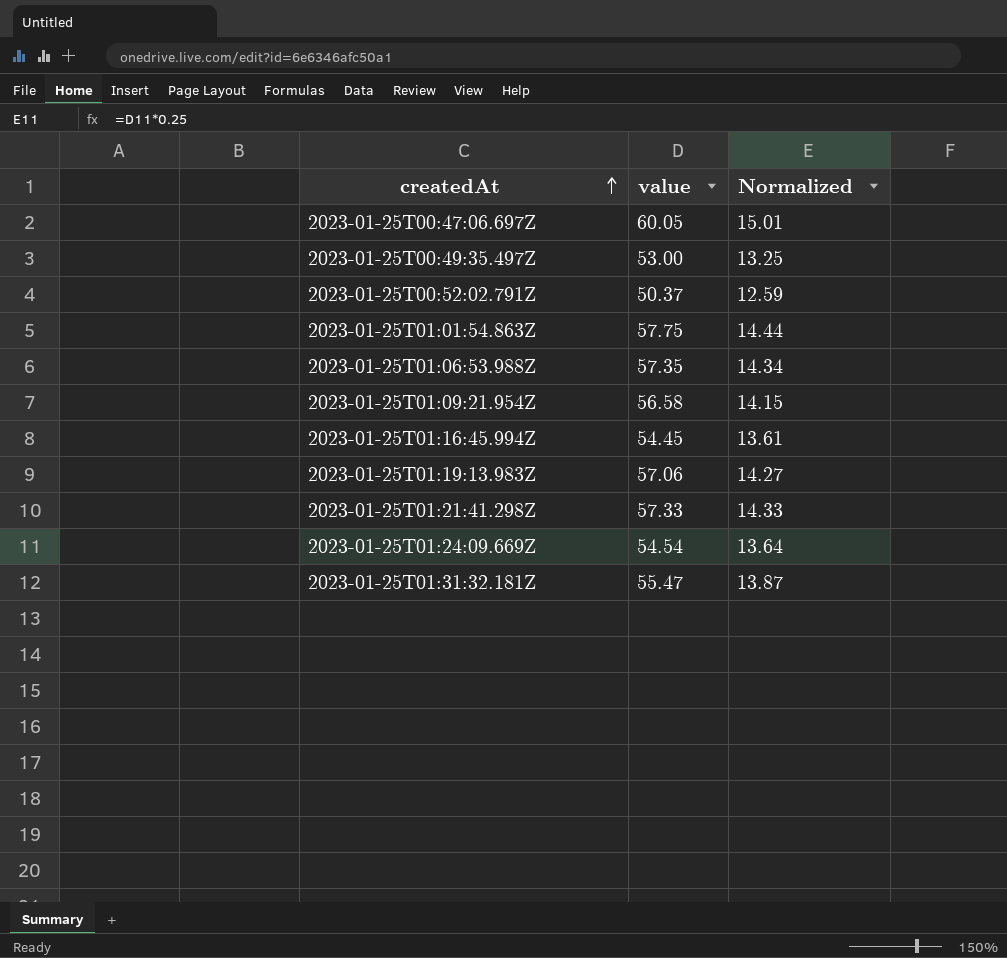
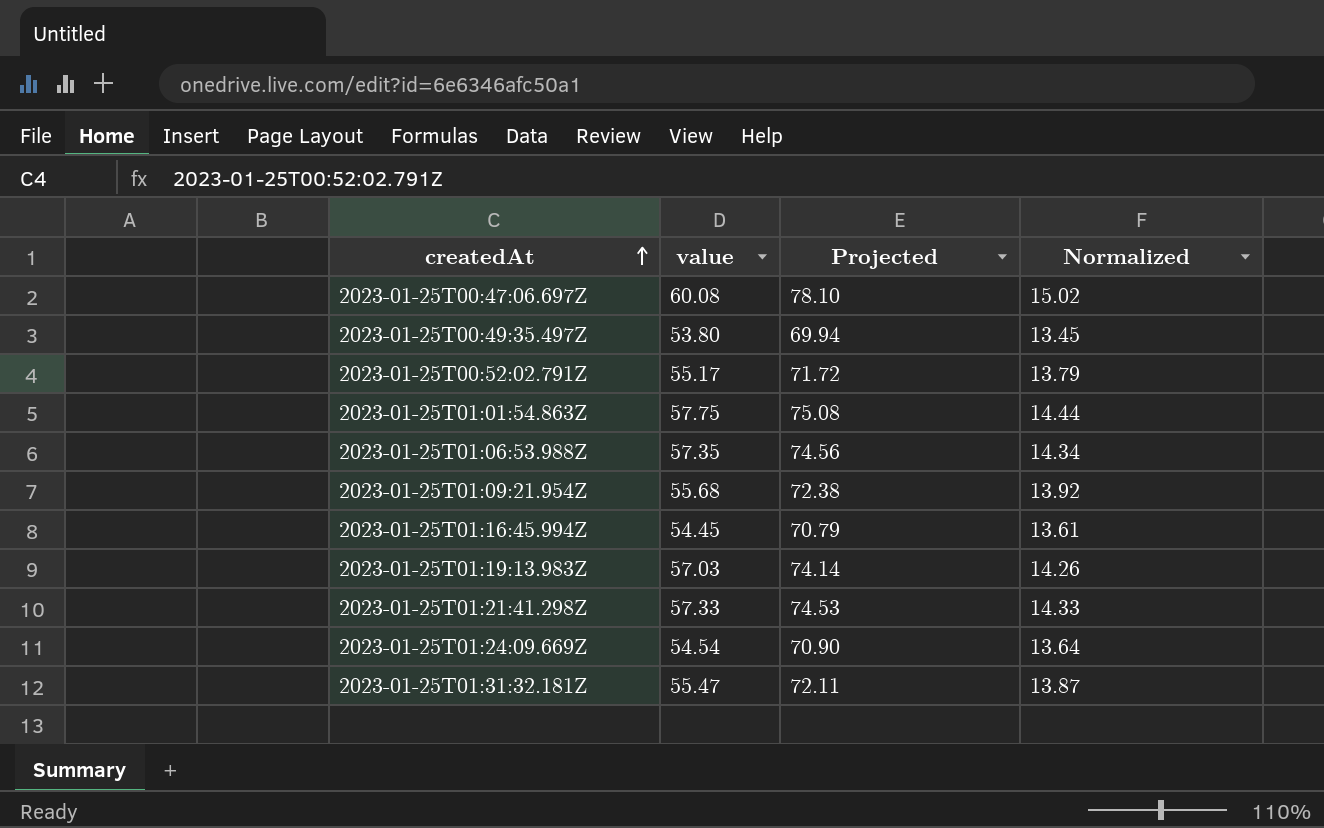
column Projected | formula: none -> [value] * 1.3
2023-01-25T00:47:06.697Z | value: 60.05 -> 60.08
2023-01-25T00:47:06.697Z | Normalized: 15.01 -> 15.02
2023-01-25T00:49:35.497Z | value: 53.00 -> 53.80
2023-01-25T00:49:35.497Z | Normalized: 13.25 -> 13.45
2023-01-25T00:52:02.791Z | value: 50.37 -> 55.17
2023-01-25T00:52:02.791Z | Normalized: 12.59 -> 13.79
2023-01-25T01:09:21.954Z | value: 56.58 -> 55.68
2023-01-25T01:09:21.954Z | Normalized: 14.15 -> 13.92
2023-01-25T01:19:13.983Z | value: 57.06 -> 57.03
2023-01-25T01:19:13.983Z | Normalized: 14.27 -> 14.26

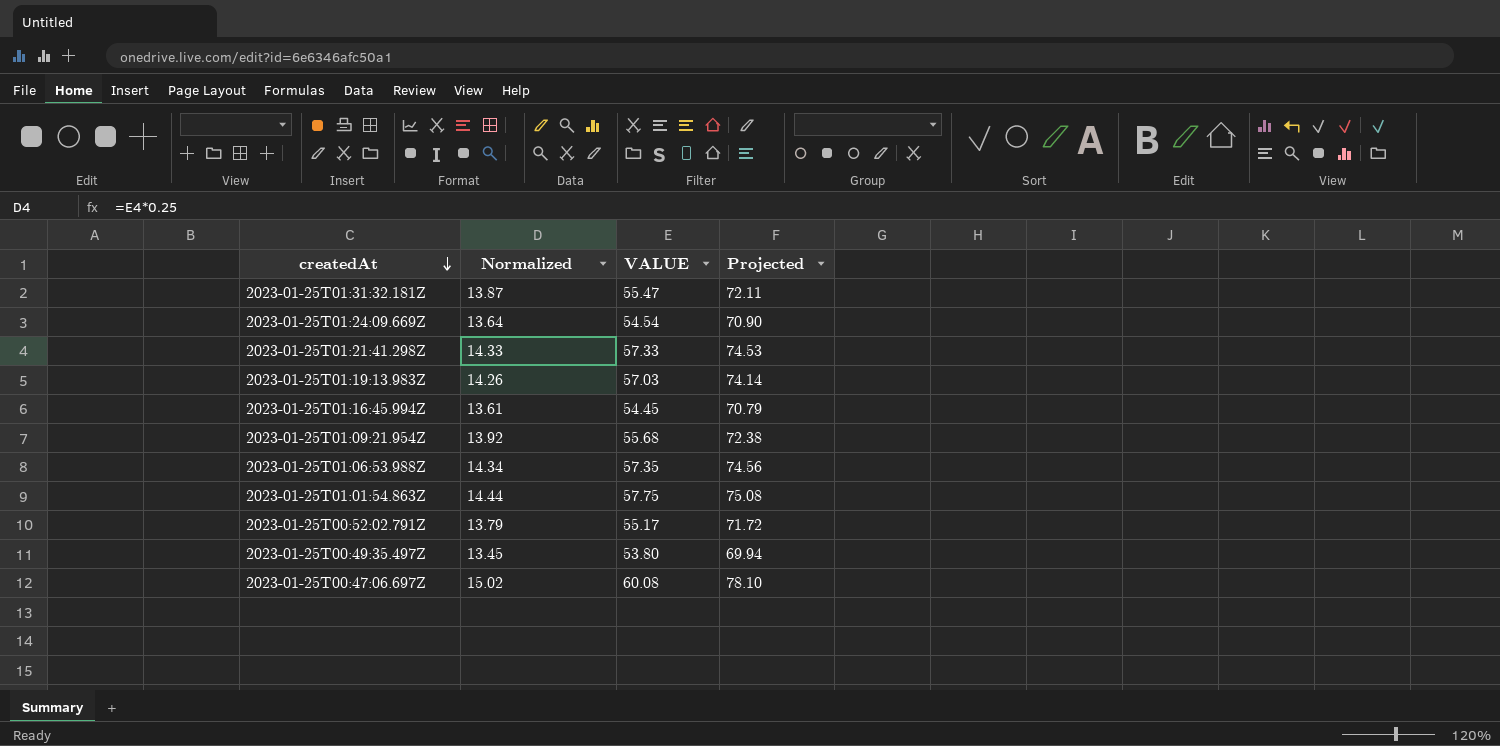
row order: createdAt ascending -> createdAt descending
column Normalized | position: 4 -> 2
column name: value -> VALUE

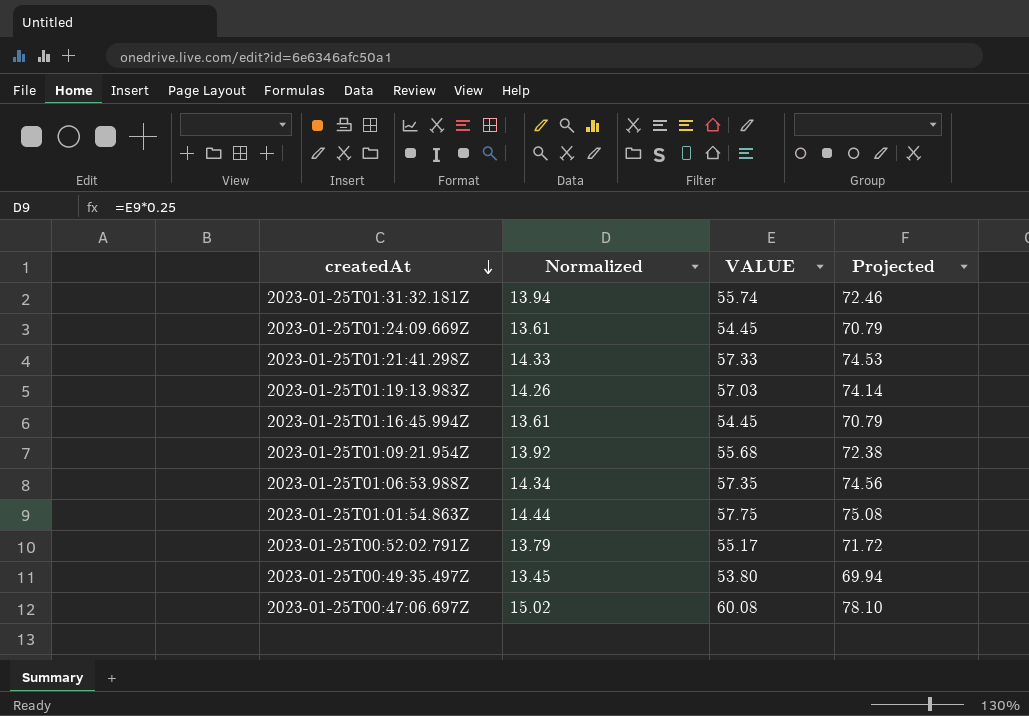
2023-01-25T01:31:32.181Z | Normalized: 13.87 -> 13.94
2023-01-25T01:31:32.181Z | VALUE: 55.47 -> 55.74
2023-01-25T01:31:32.181Z | Projected: 72.11 -> 72.46
2023-01-25T01:24:09.669Z | Normalized: 13.64 -> 13.61
2023-01-25T01:24:09.669Z | VALUE: 54.54 -> 54.45
2023-01-25T01:24:09.669Z | Projected: 70.90 -> 70.79

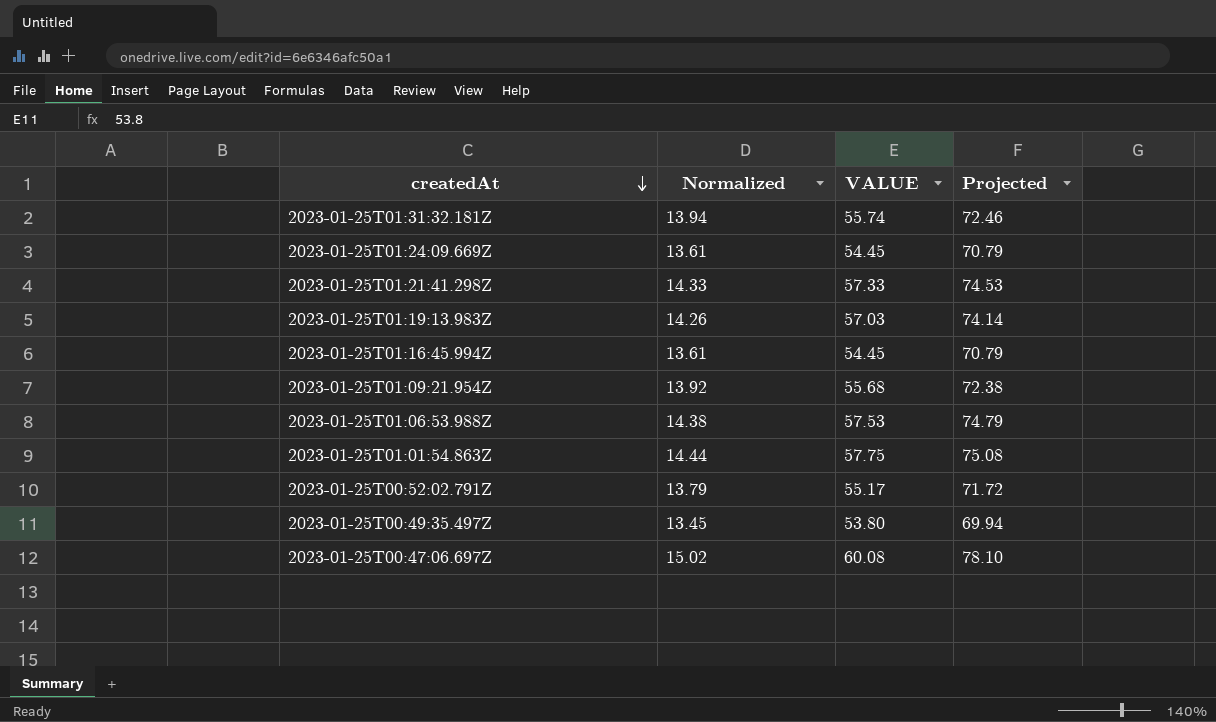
2023-01-25T01:06:53.988Z | Normalized: 14.34 -> 14.38
2023-01-25T01:06:53.988Z | VALUE: 57.35 -> 57.53
2023-01-25T01:06:53.988Z | Projected: 74.56 -> 74.79

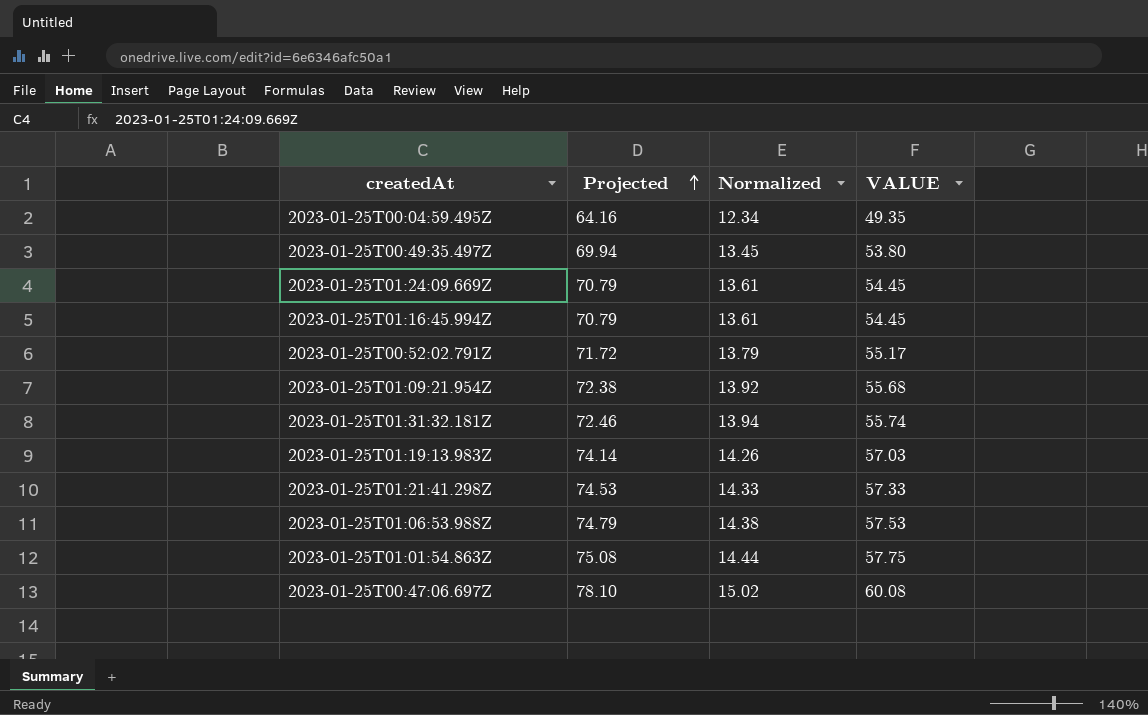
row order: createdAt descending -> Projected ascending
column Projected | position: 4 -> 2
row 2023-01-25T00:04:59.495Z: none -> 64.16 | 12.34 | 49.35

